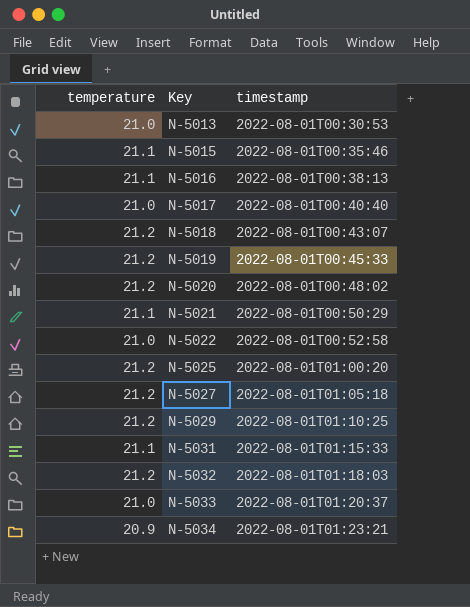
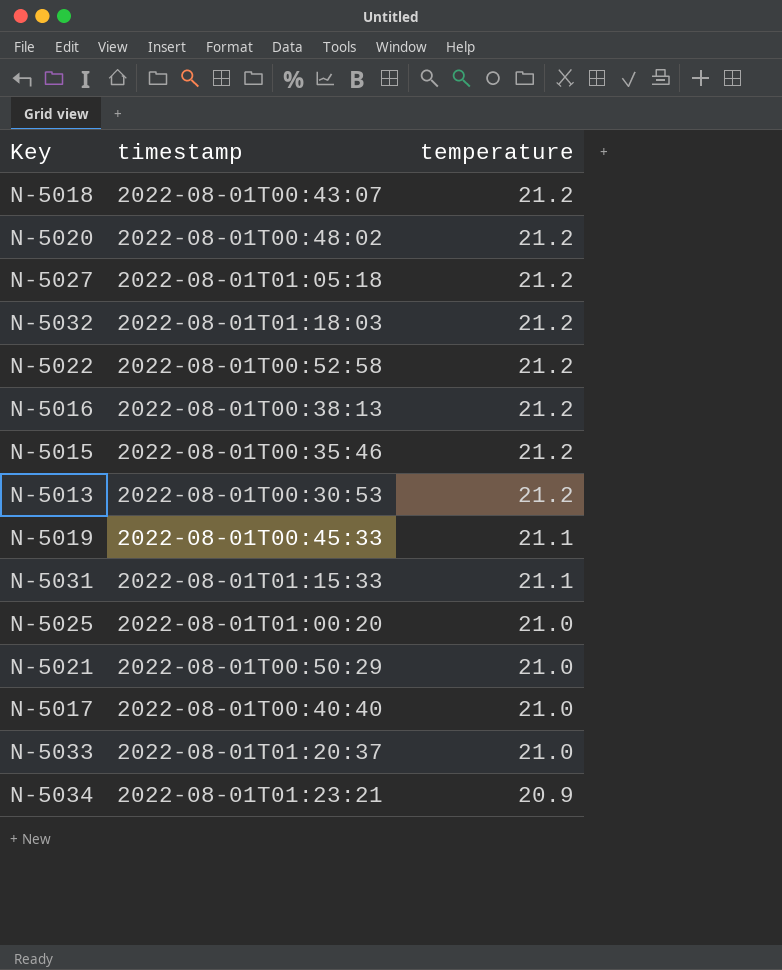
row order: Key ascending -> temperature descending
column temperature | position: 1 -> 3
row N-5029: 21.2 | 2022-08-01T01:10:25 -> none
N-5022 | temperature: 21.0 -> 21.2
N-5016 | temperature: 21.1 -> 21.2
N-5015 | temperature: 21.1 -> 21.2
N-5013 | temperature: 21.0 -> 21.2
N-5019 | temperature: 21.2 -> 21.1
N-5025 | temperature: 21.2 -> 21.0
N-5021 | temperature: 21.1 -> 21.0

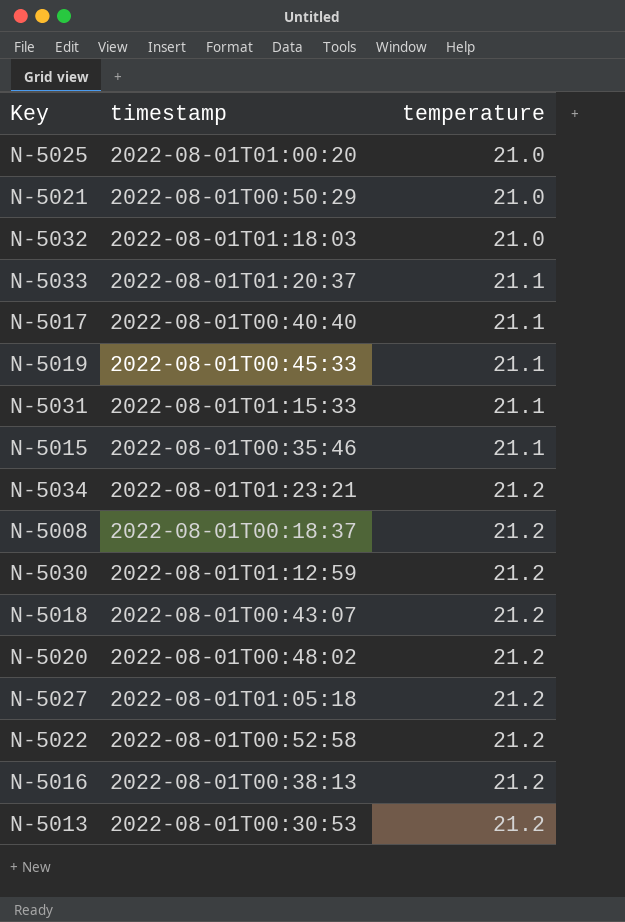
row order: temperature descending -> temperature ascending
N-5032 | temperature: 21.2 -> 21.0
N-5033 | temperature: 21.0 -> 21.1
N-5017 | temperature: 21.0 -> 21.1
N-5015 | temperature: 21.2 -> 21.1
N-5034 | temperature: 20.9 -> 21.2
row N-5008: none -> 2022-08-01T00:18:37 | 21.2
row N-5030: none -> 2022-08-01T01:12:59 | 21.2

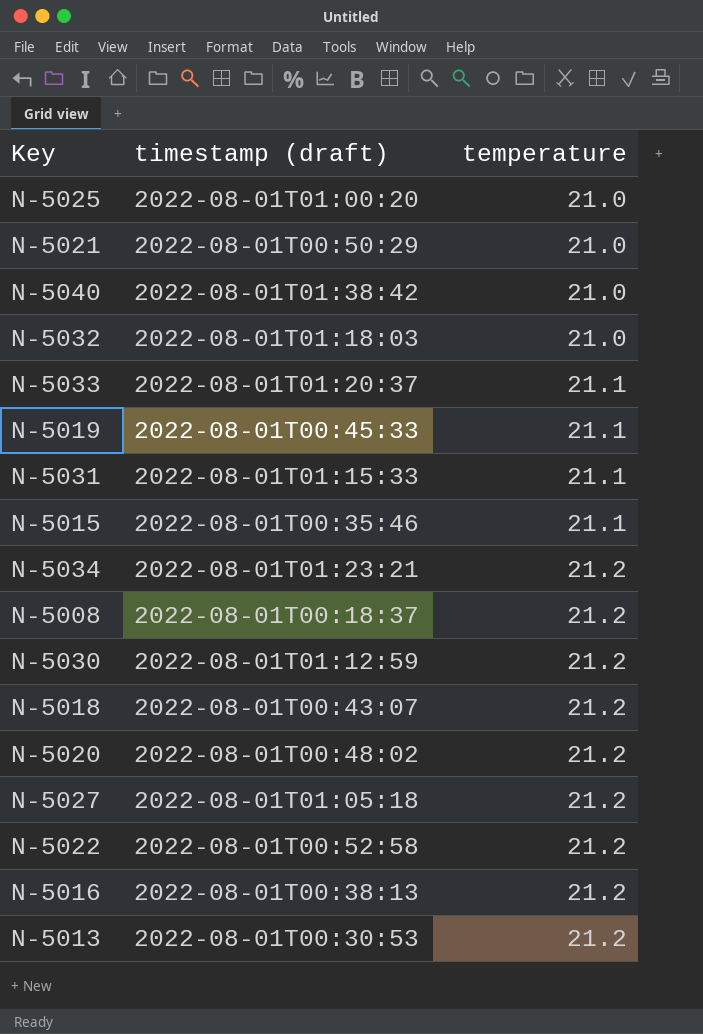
column name: timestamp -> timestamp (draft)
row N-5017: 2022-08-01T00:40:40 | 21.1 -> none
row N-5040: none -> 2022-08-01T01:38:42 | 21.0

